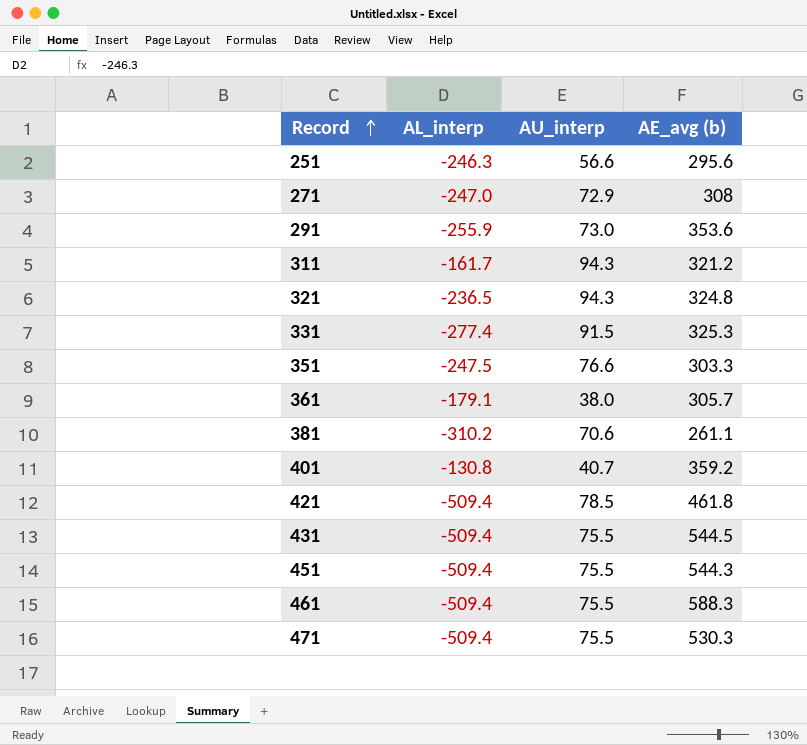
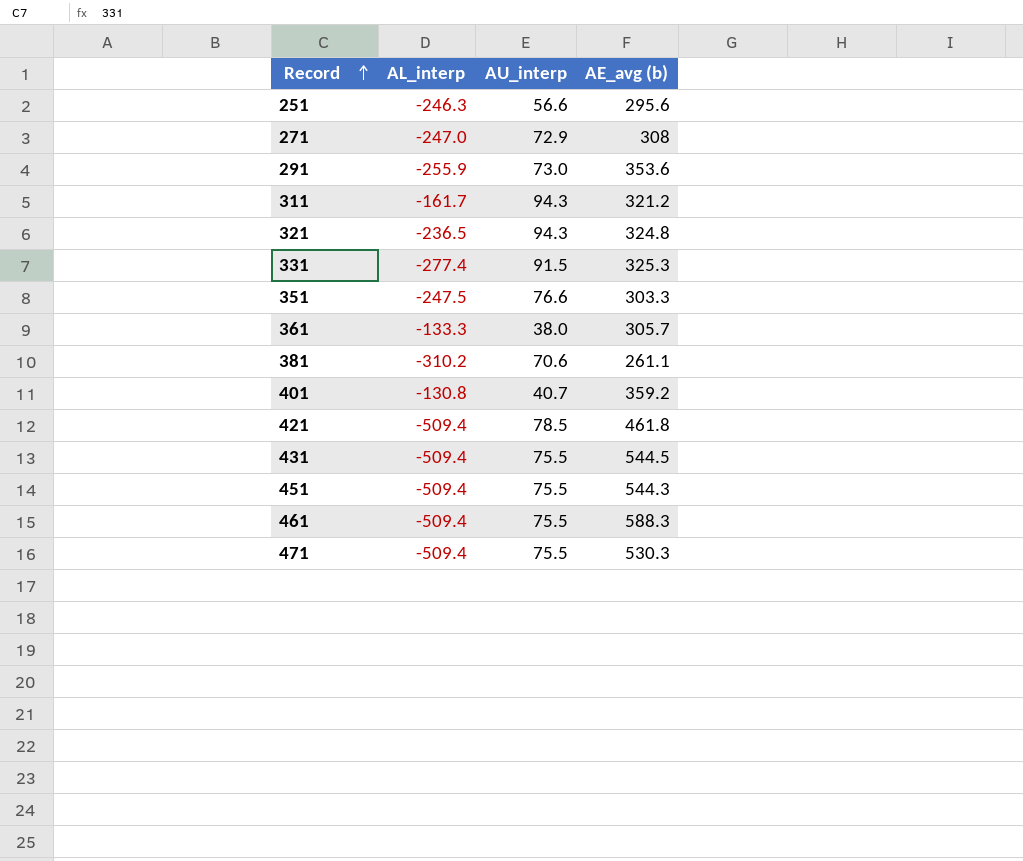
361 | AL_interp: -179.1 -> -133.3

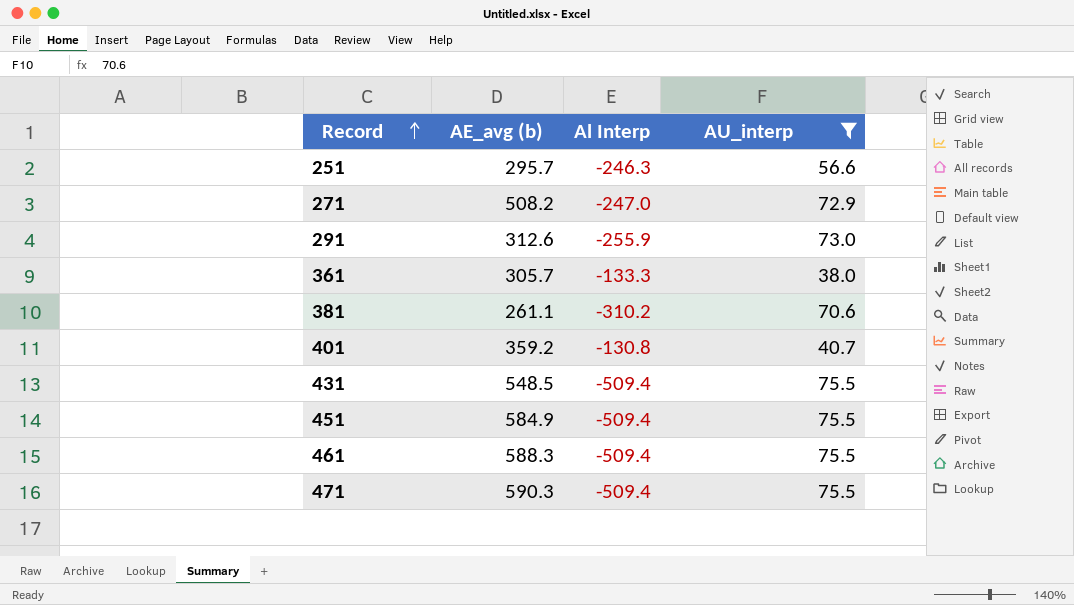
filter: none -> AU_interp <= 75.5
column AE_avg (b) | position: 4 -> 2
column name: AL_interp -> Al Interp
251 | AE_avg (b): 295.6 -> 295.7
271 | AE_avg (b): 308 -> 508.2
291 | AE_avg (b): 353.6 -> 312.6
431 | AE_avg (b): 544.5 -> 548.5
451 | AE_avg (b): 544.3 -> 584.9
471 | AE_avg (b): 530.3 -> 590.3

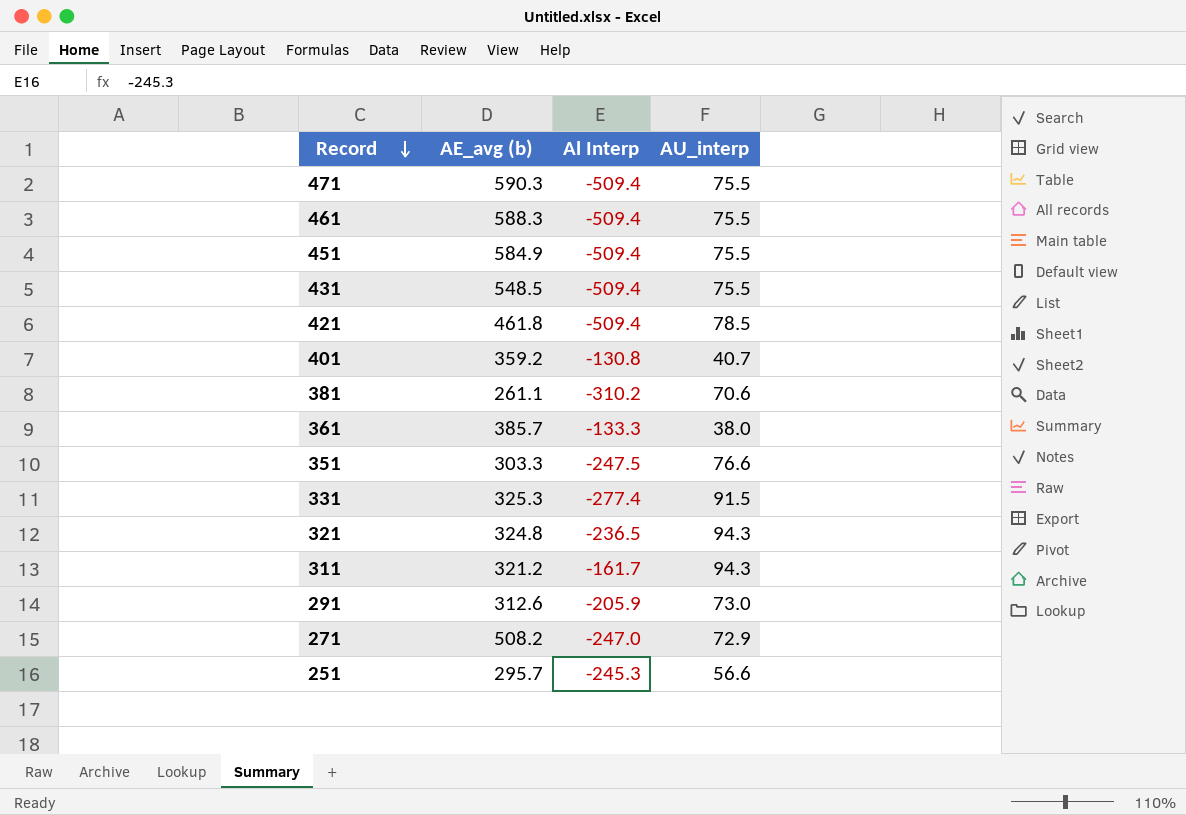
filter: AU_interp <= 75.5 -> none
row order: Record ascending -> Record descending
361 | AE_avg (b): 305.7 -> 385.7
291 | Al Interp: -255.9 -> -205.9
251 | Al Interp: -246.3 -> -245.3

